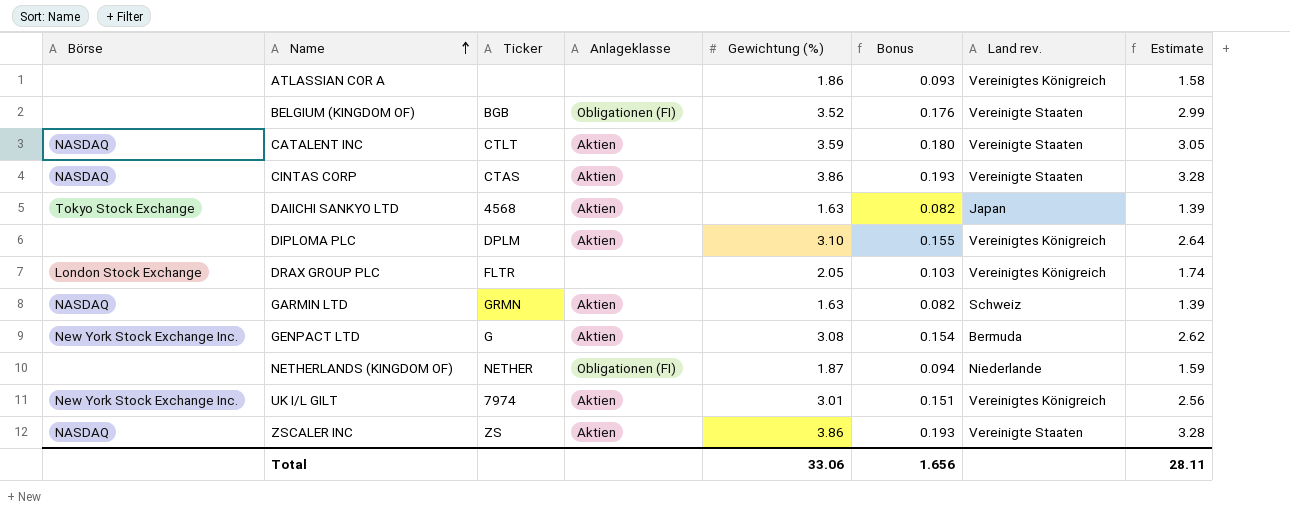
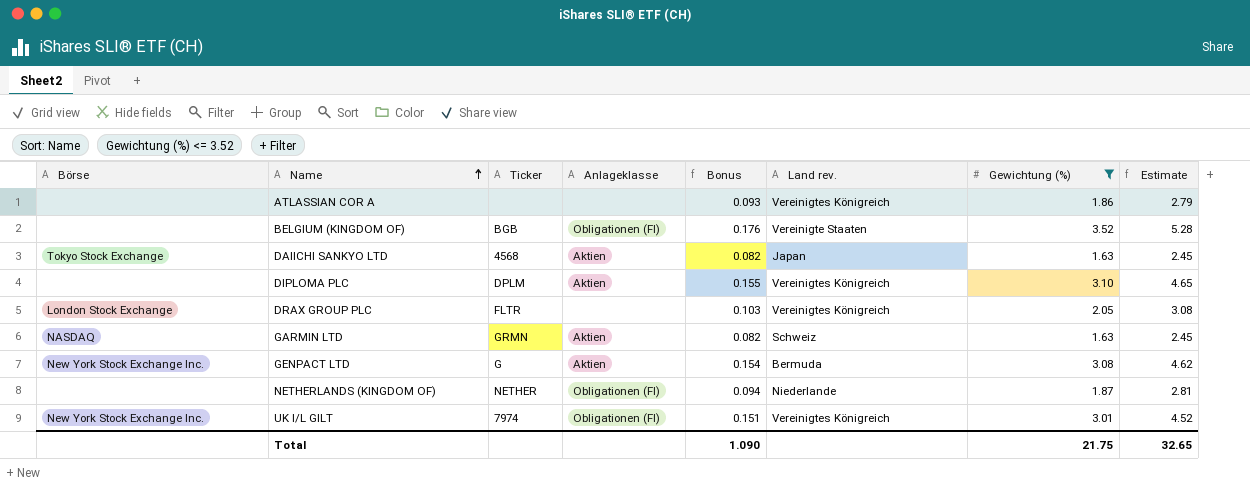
filter: none -> Gewichtung (%) <= 3.52
column Gewichtung (%) | position: 5 -> 7
column Estimate | formula: [Gewichtung (%)] * 0.85 -> [Gewichtung (%)] * 1.5
UK I/L GILT | Anlageklasse: Aktien -> Obligationen (FI)
Total | Bonus: 1.656 -> 1.090
Total | Gewichtung (%): 33.06 -> 21.75
Total | Estimate: 28.11 -> 32.65

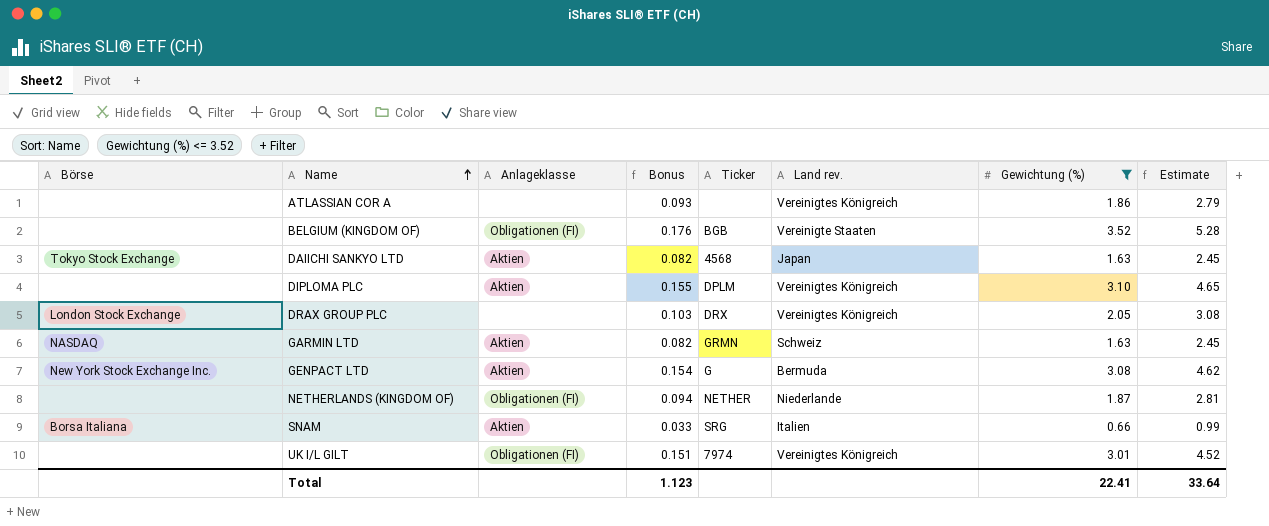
column Ticker | position: 3 -> 5
DRAX GROUP PLC | Ticker: FLTR -> DRX
row SNAM: none -> Borsa Italiana | Aktien | 0.033 | SRG | Italien | 0.66 | 0.99
UK I/L GILT | Börse: New York Stock Exchange Inc. -> none
Total | Bonus: 1.090 -> 1.123
Total | Gewichtung (%): 21.75 -> 22.41
Total | Estimate: 32.65 -> 33.64

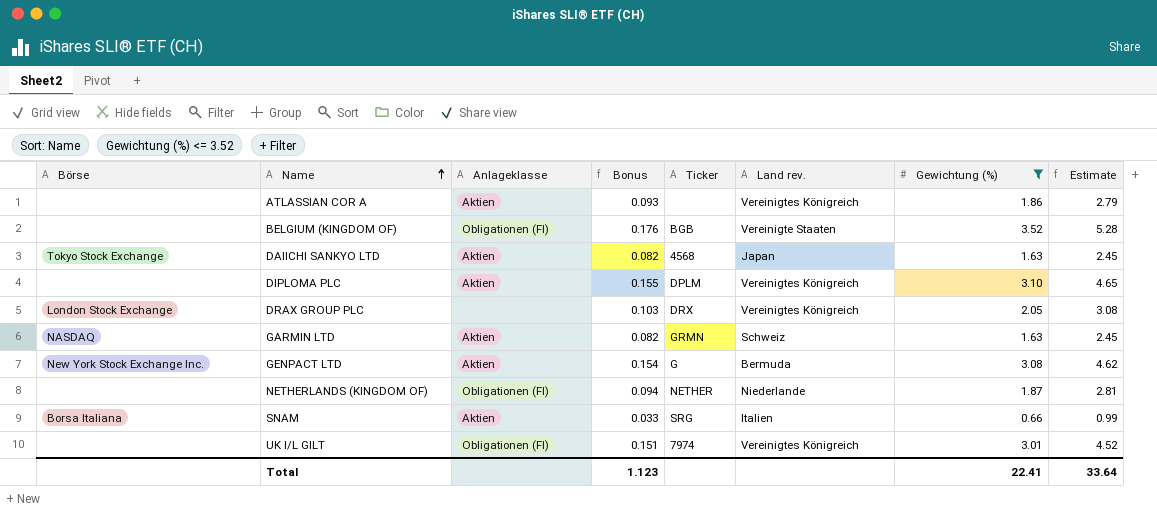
ATLASSIAN COR A | Anlageklasse: none -> Aktien

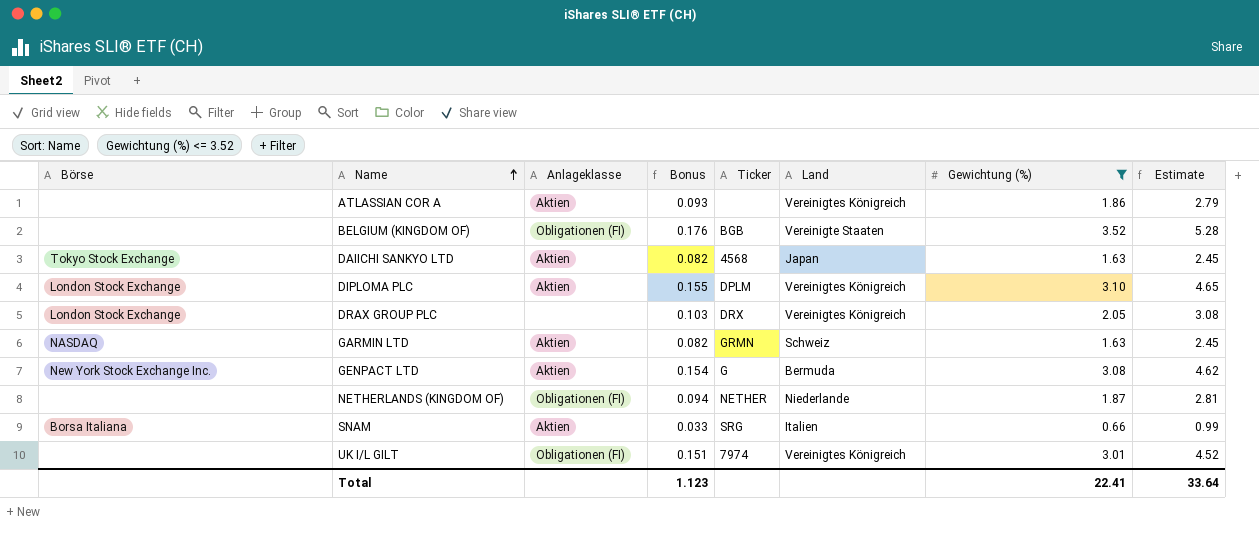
column name: Land rev. -> Land
DIPLOMA PLC | Börse: none -> London Stock Exchange

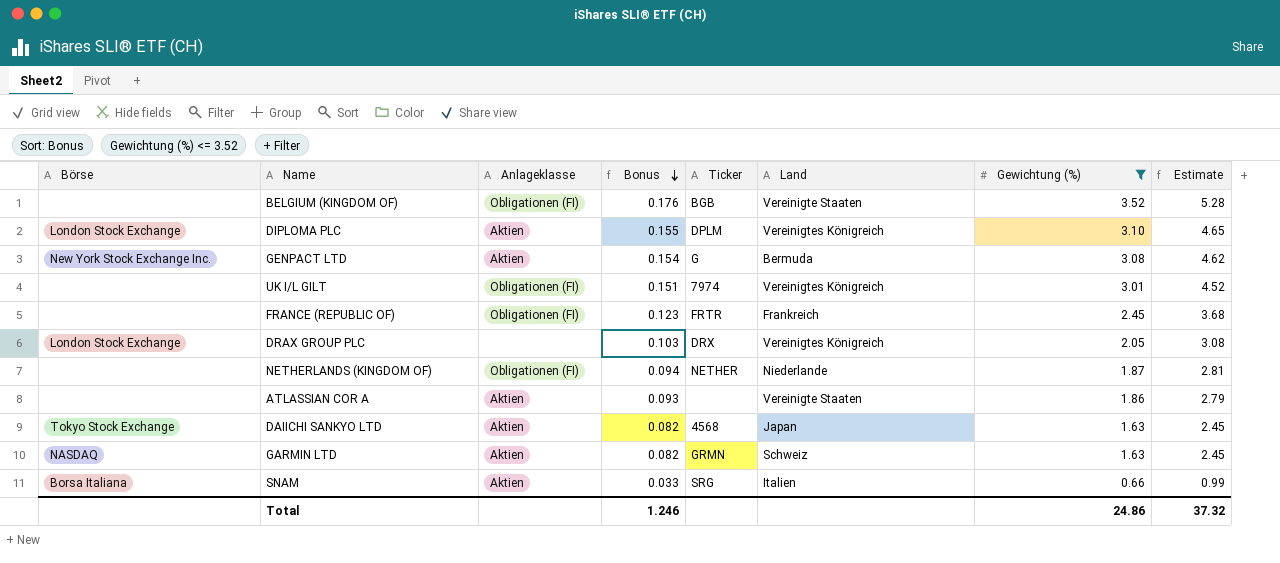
row order: Name ascending -> Bonus descending
row FRANCE (REPUBLIC OF): none -> none | Obligationen (FI) | 0.123 | FRTR | Frankreich | 2.45 | 3.68
ATLASSIAN COR A | Land: Vereinigtes Königreich -> Vereinigte Staaten
Total | Bonus: 1.123 -> 1.246
Total | Gewichtung (%): 22.41 -> 24.86
Total | Estimate: 33.64 -> 37.32

